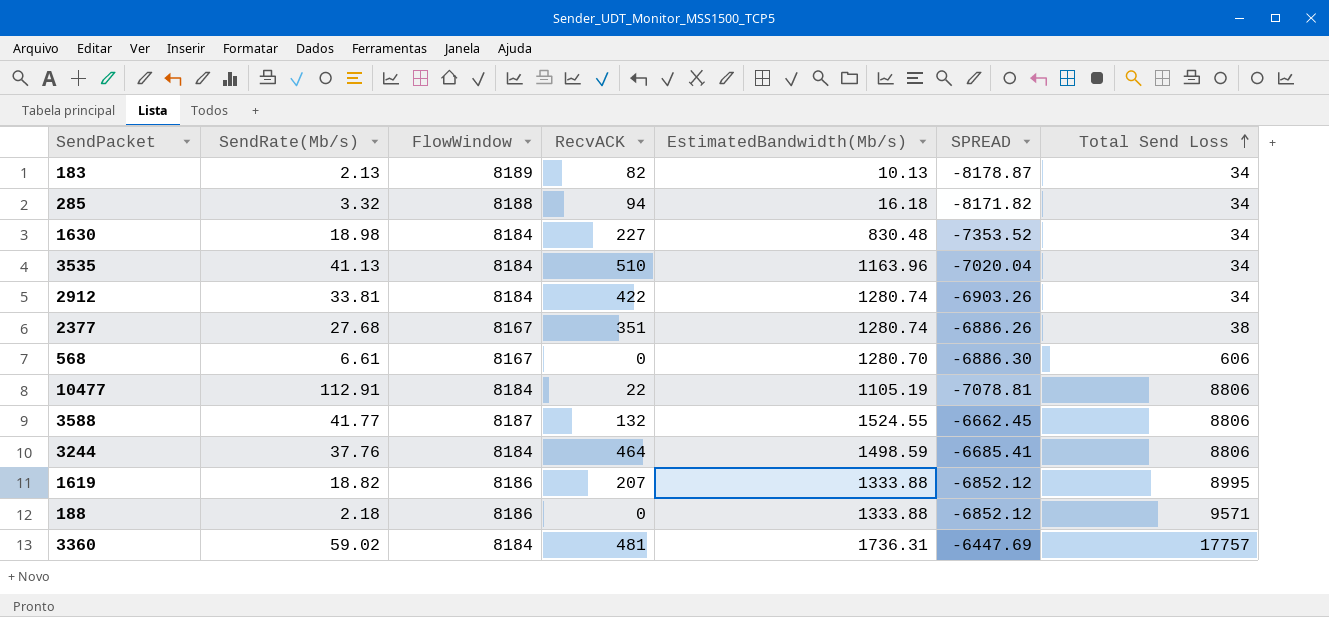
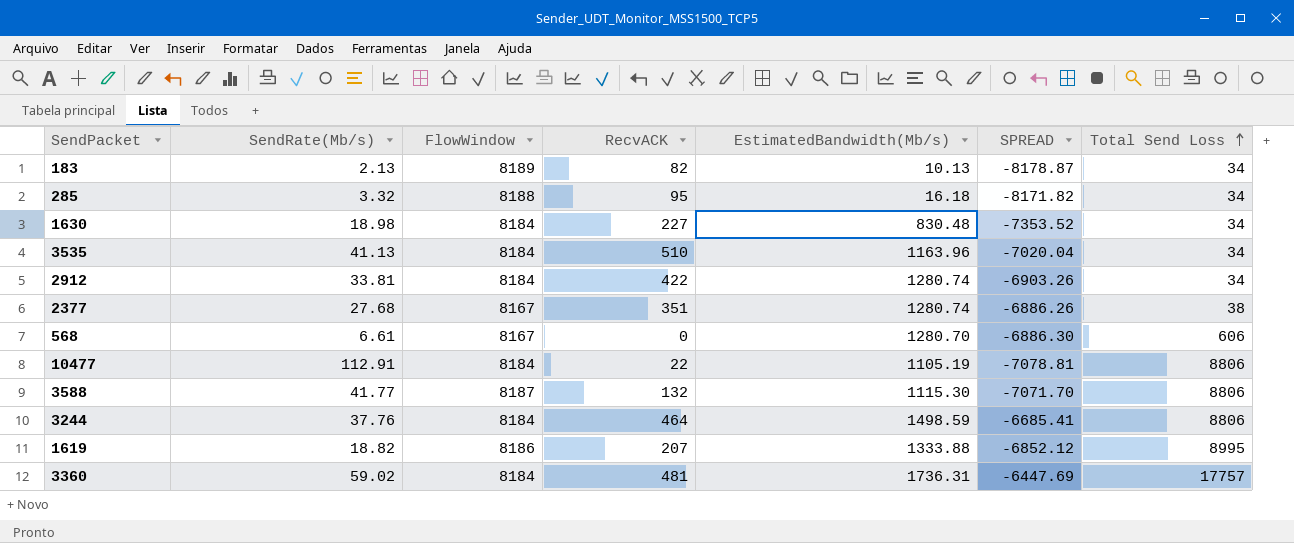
row 188: 2.18 | 8186 | 0 | 1333.88 | -6852.12 | 9571 -> none
285 | RecvACK: 94 -> 95
3588 | EstimatedBandwidth(Mb/s): 1524.55 -> 1115.30
3588 | SPREAD: -6662.45 -> -7071.70

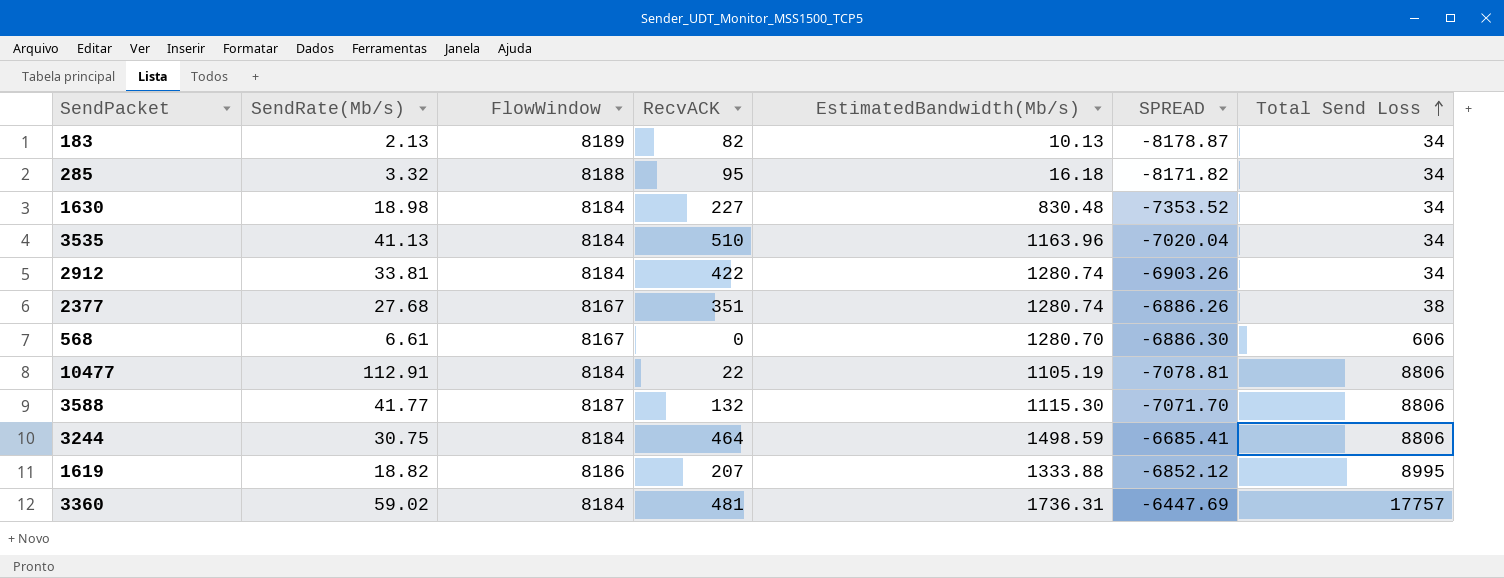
3244 | SendRate(Mb/s): 37.76 -> 30.75

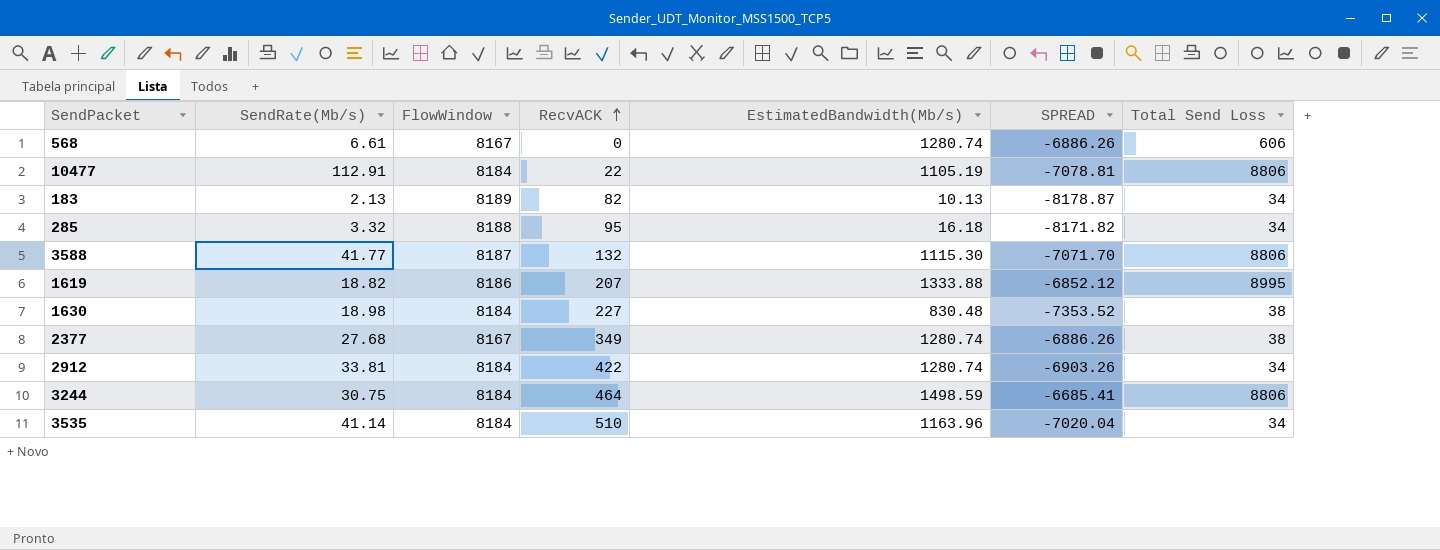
row order: Total Send Loss ascending -> RecvACK ascending
row 3360: 59.02 | 8184 | 481 | 1736.31 | -6447.69 | 17757 -> none
568 | EstimatedBandwidth(Mb/s): 1280.70 -> 1280.74
568 | SPREAD: -6886.30 -> -6886.26
1630 | Total Send Loss: 34 -> 38
2377 | RecvACK: 351 -> 349
3535 | SendRate(Mb/s): 41.13 -> 41.14

